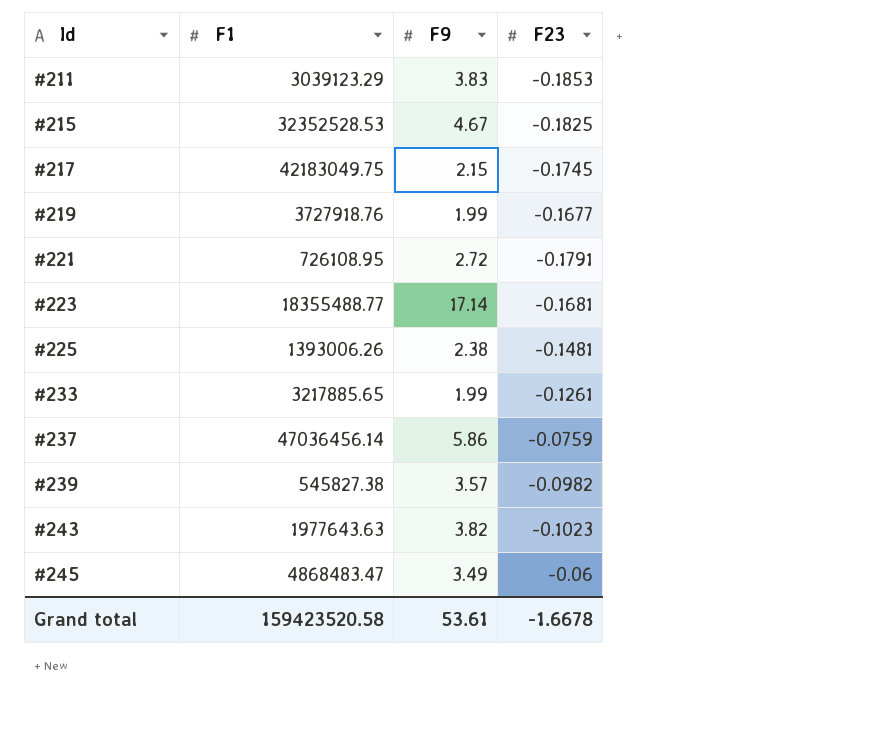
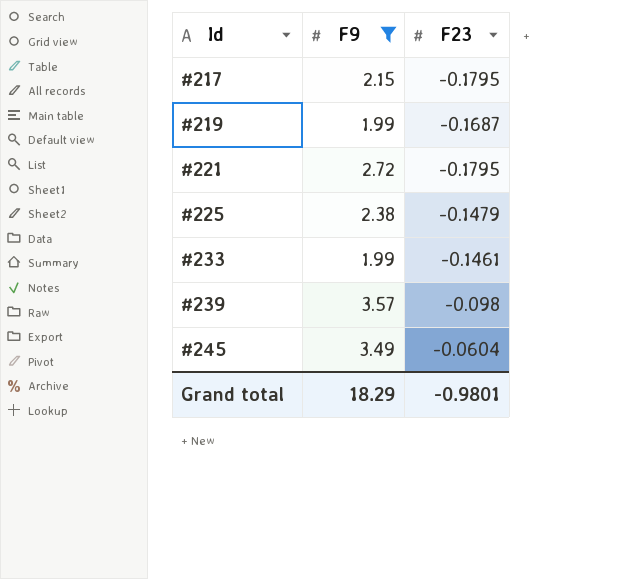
filter: none -> F9 <= 3.57
column F1 | position: 2 -> none
#217 | F23: -0.1745 -> -0.1795
#219 | F23: -0.1677 -> -0.1687
#221 | F23: -0.1791 -> -0.1795
#225 | F23: -0.1481 -> -0.1479
#233 | F23: -0.1261 -> -0.1461
#239 | F23: -0.0982 -> -0.098
#245 | F23: -0.06 -> -0.0604
Grand total | F9: 53.61 -> 18.29
Grand total | F23: -1.6678 -> -0.9801

